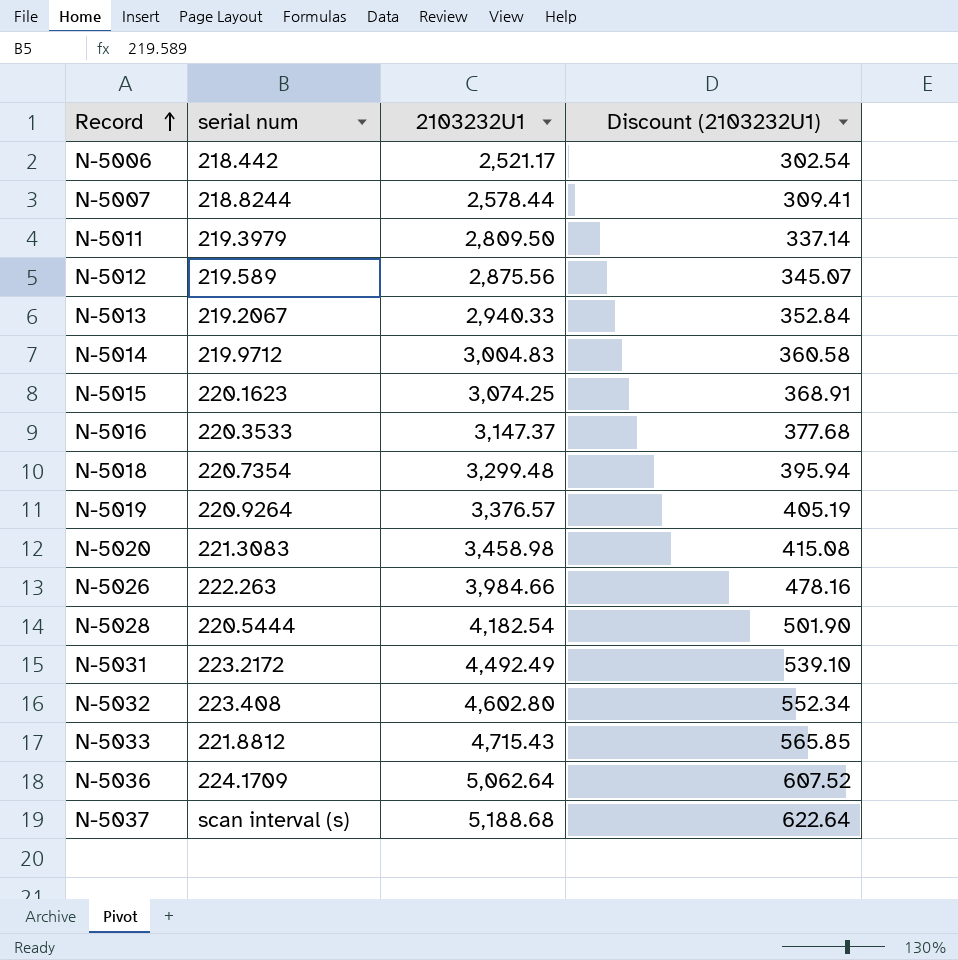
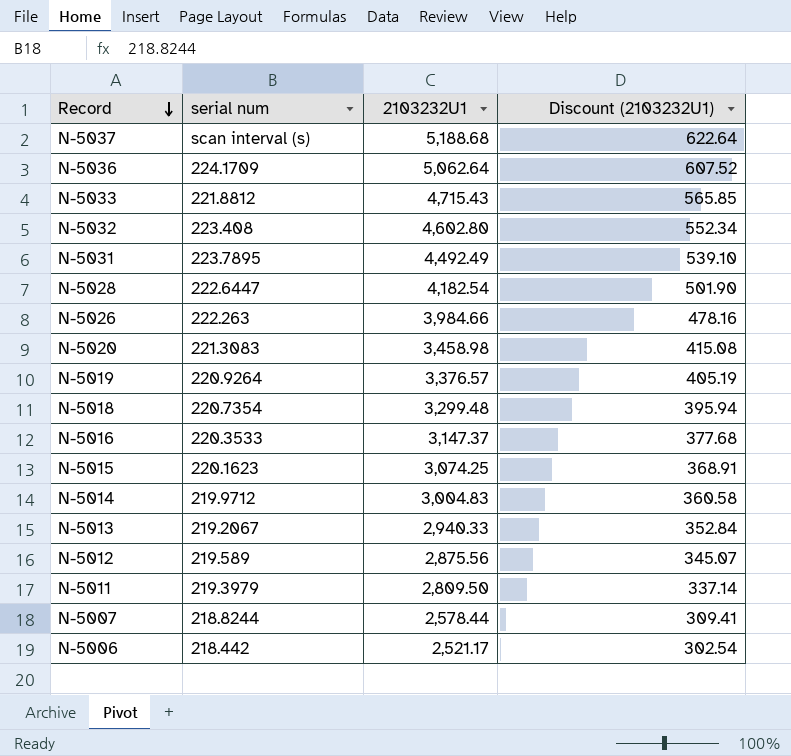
row order: Record ascending -> Record descending
N-5031 | serial num: 223.2172 -> 223.7895
N-5028 | serial num: 220.5444 -> 222.6447

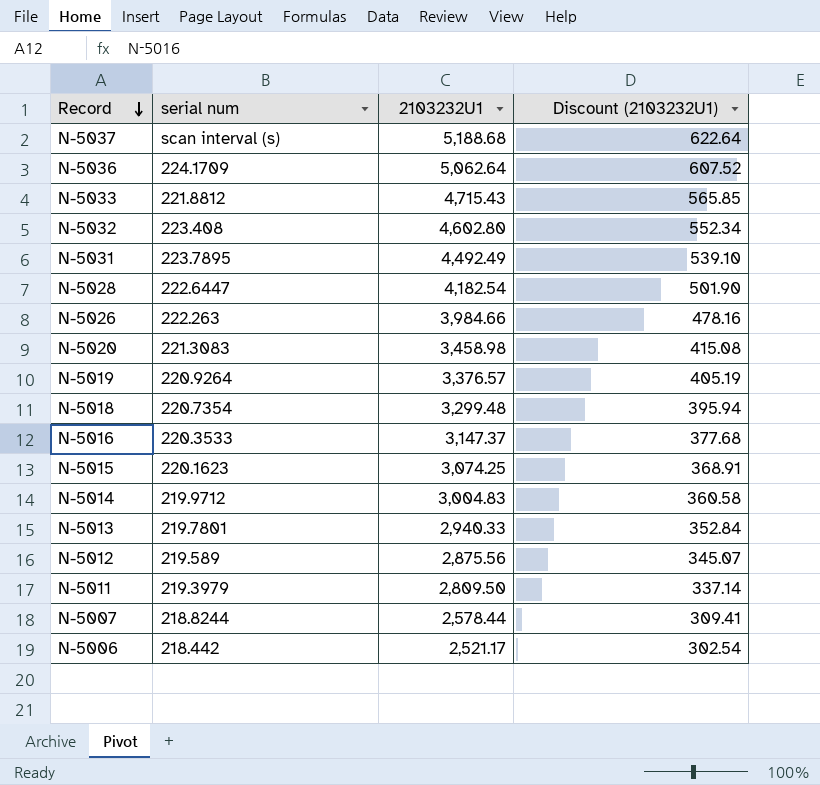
N-5013 | serial num: 219.2067 -> 219.7801

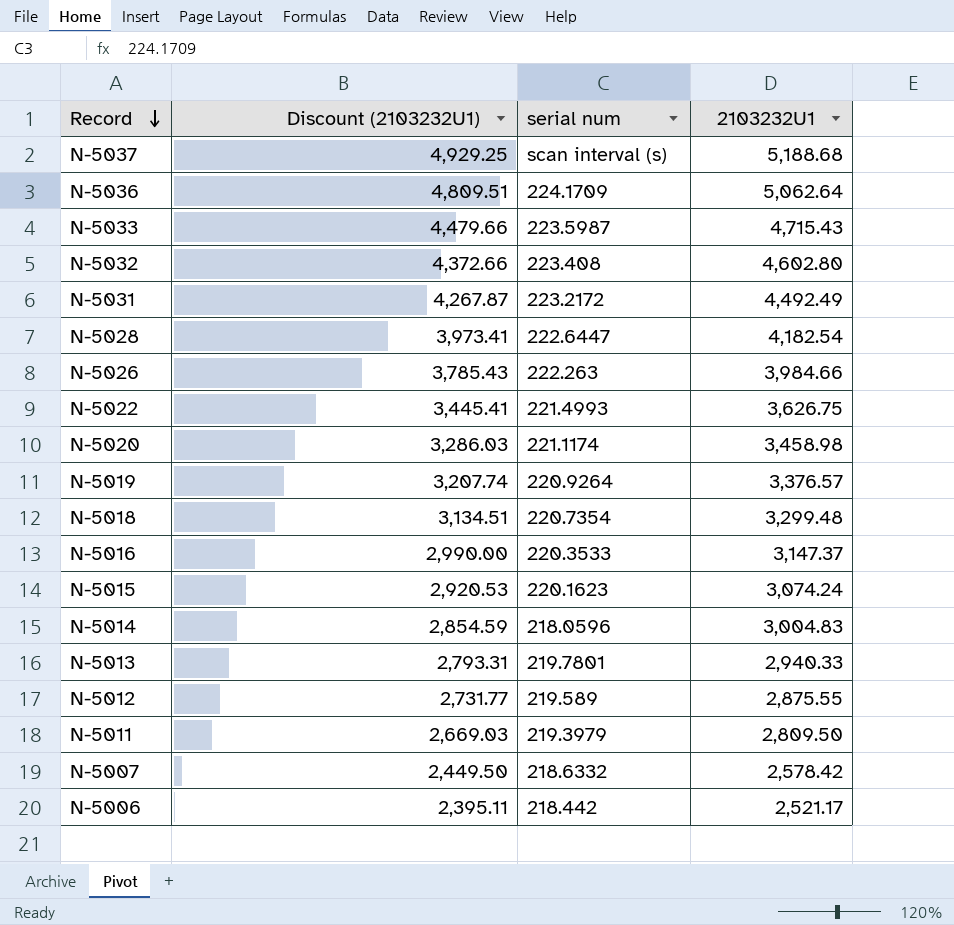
column Discount (2103232U1) | formula: [2103232U1] * 0.12 -> [2103232U1] * 0.95
column Discount (2103232U1) | position: 4 -> 2
N-5033 | serial num: 221.8812 -> 223.5987
N-5031 | serial num: 223.7895 -> 223.2172
row N-5022: none -> 3,445.41 | 221.4993 | 3,626.75
N-5020 | serial num: 221.3083 -> 221.1174
N-5015 | 2103232U1: 3,074.25 -> 3,074.24
N-5014 | serial num: 219.9712 -> 218.0596
N-5012 | 2103232U1: 2,875.56 -> 2,875.55
N-5007 | serial num: 218.8244 -> 218.6332
N-5007 | 2103232U1: 2,578.44 -> 2,578.42

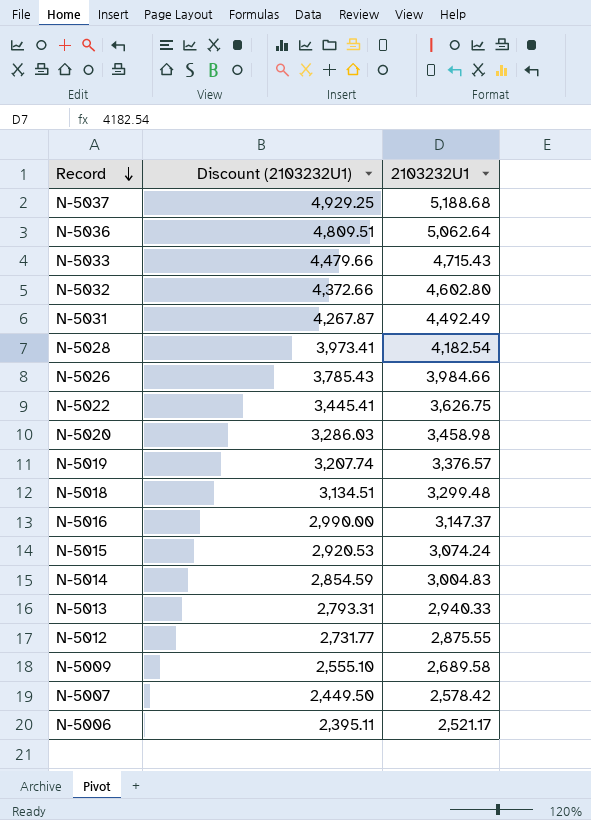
column serial num | position: 3 -> none
row N-5011: 2,669.03 | 219.3979 | 2,809.50 -> none
row N-5009: none -> 2,555.10 | 2,689.58

